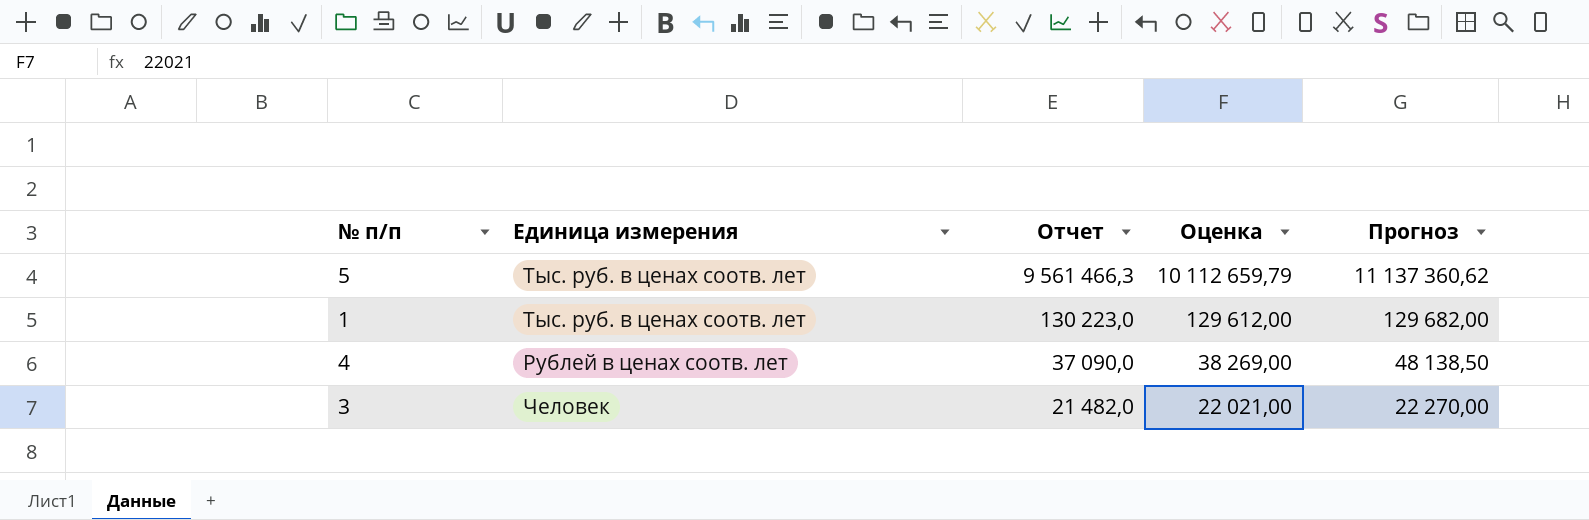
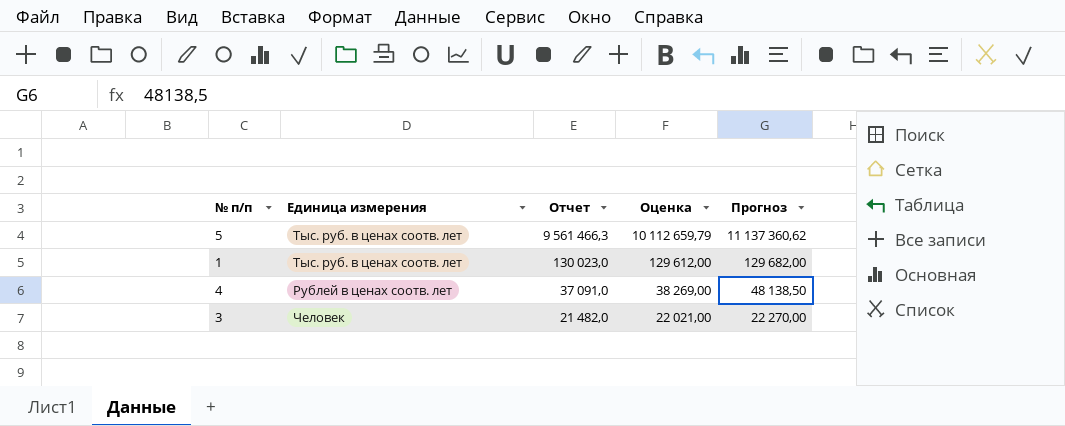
1 | Отчет: 130 223,0 -> 130 023,0
4 | Отчет: 37 090,0 -> 37 091,0

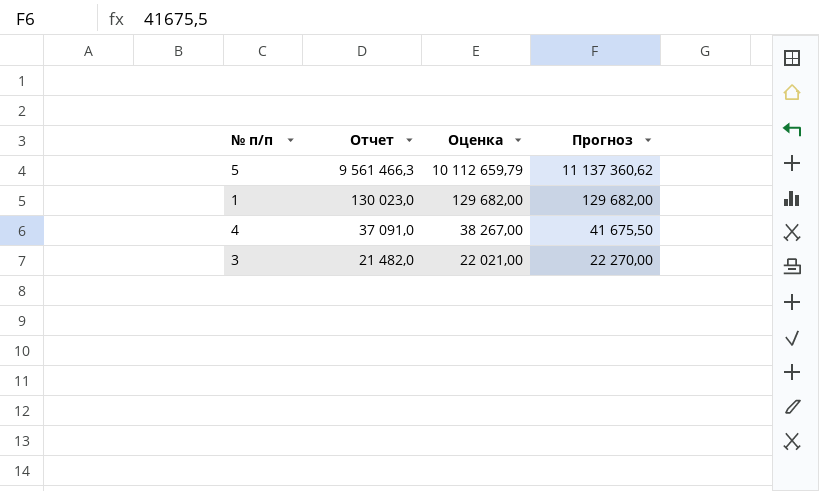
column Единица измерения | position: 2 -> none
1 | Оценка: 129 612,00 -> 129 682,00
4 | Оценка: 38 269,00 -> 38 267,00
4 | Прогноз: 48 138,50 -> 41 675,50

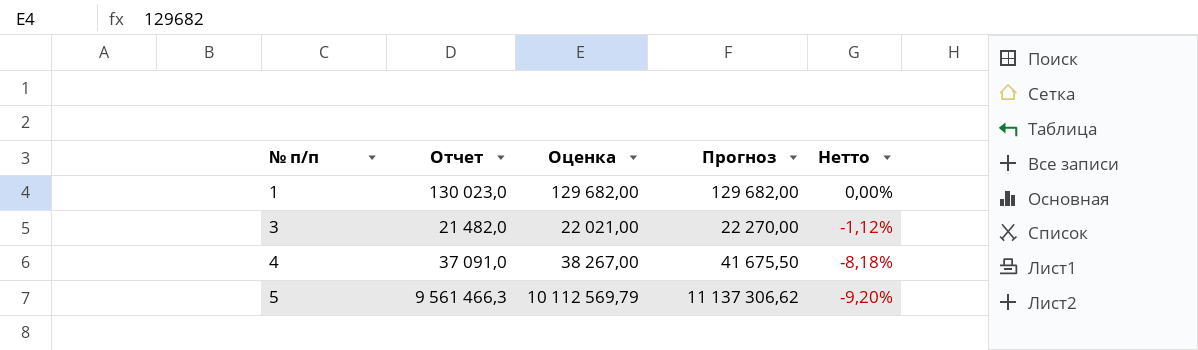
row order: Отчет descending -> № п/п ascending
column Нетто | formula: none -> ([Оценка] - [Прогноз]) / [Прогноз]
5 | Оценка: 10 112 659,79 -> 10 112 569,79
5 | Прогноз: 11 137 360,62 -> 11 137 306,62

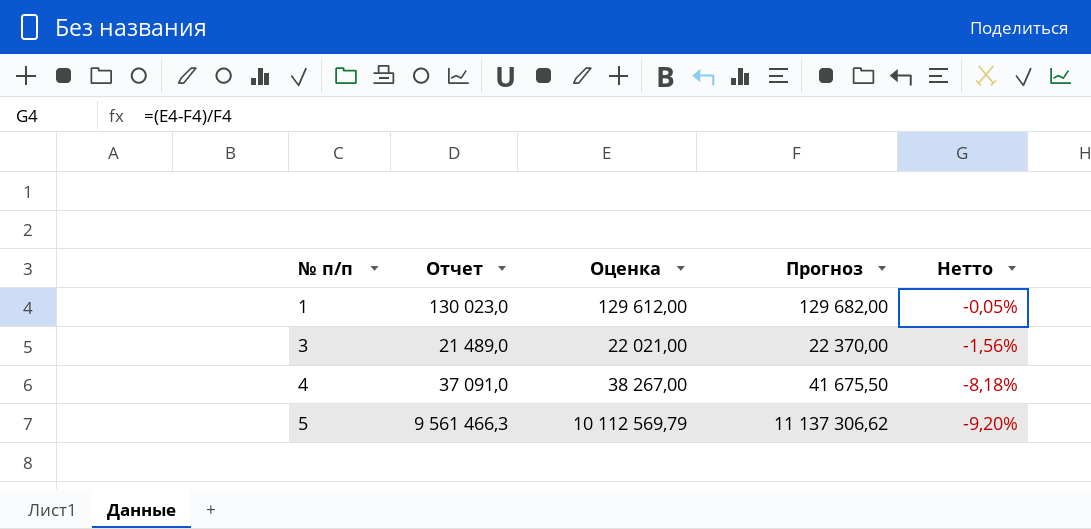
1 | Оценка: 129 682,00 -> 129 612,00
1 | Нетто: 0,00% -> -0,05%
3 | Отчет: 21 482,0 -> 21 489,0
3 | Прогноз: 22 270,00 -> 22 370,00
3 | Нетто: -1,12% -> -1,56%

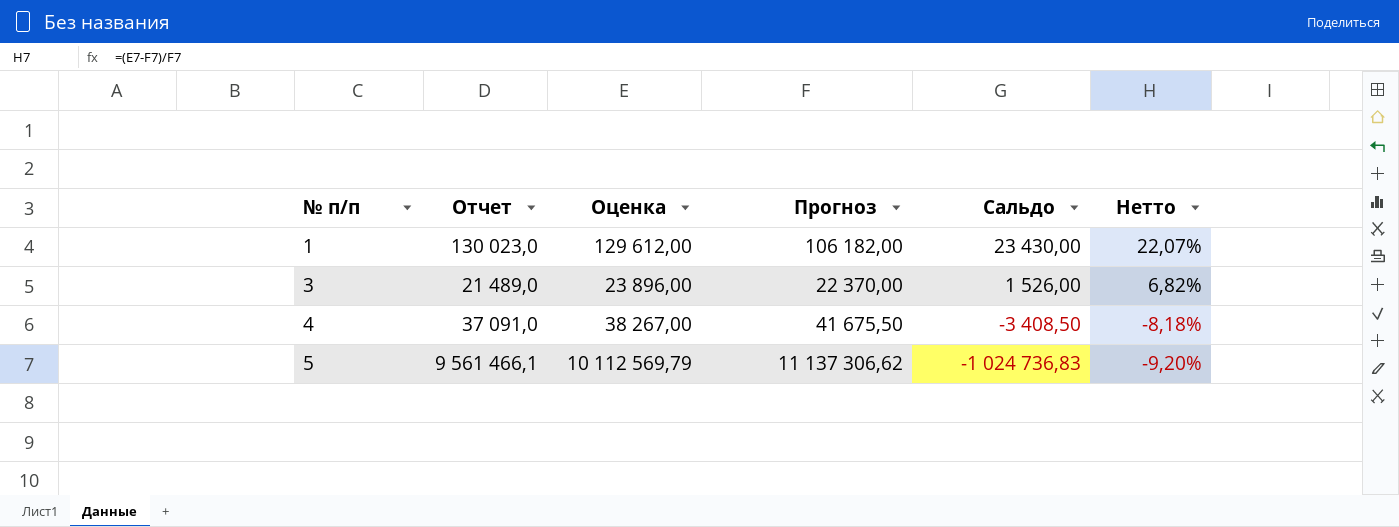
column Сальдо | formula: none -> [Оценка] - [Прогноз]
1 | Прогноз: 129 682,00 -> 106 182,00
1 | Нетто: -0,05% -> 22,07%
3 | Оценка: 22 021,00 -> 23 896,00
3 | Нетто: -1,56% -> 6,82%
5 | Отчет: 9 561 466,3 -> 9 561 466,1

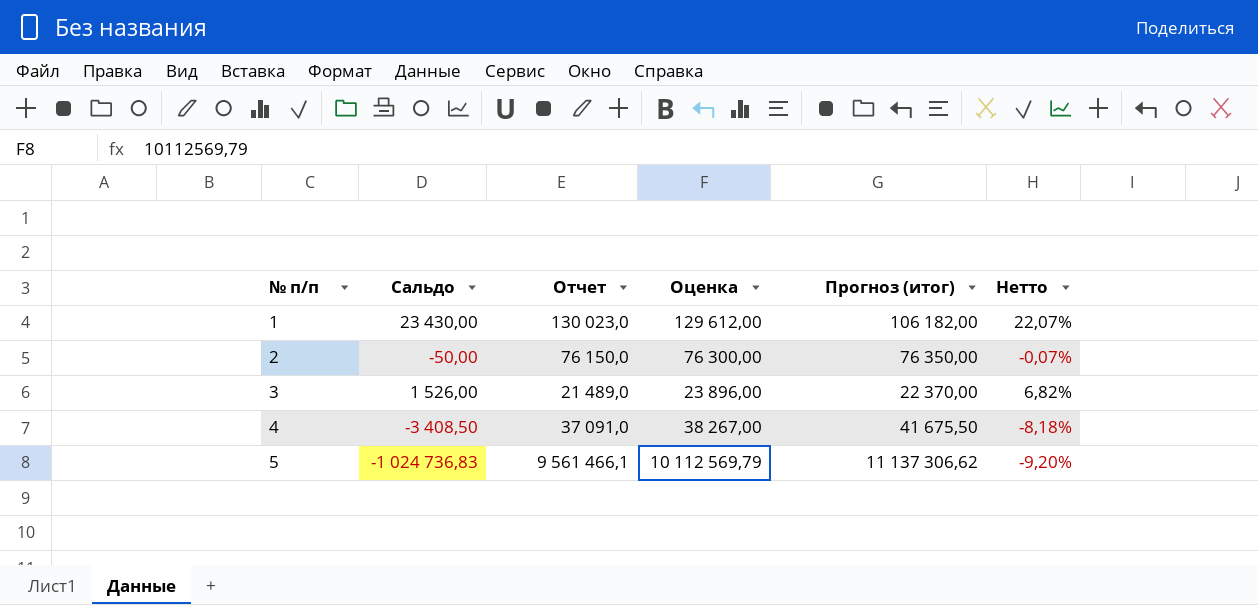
column Сальдо | position: 5 -> 2
column name: Прогноз -> Прогноз (итог)
row 2: none -> -50,00 | 76 150,0 | 76 300,00 | 76 350,00 | -0,07%

